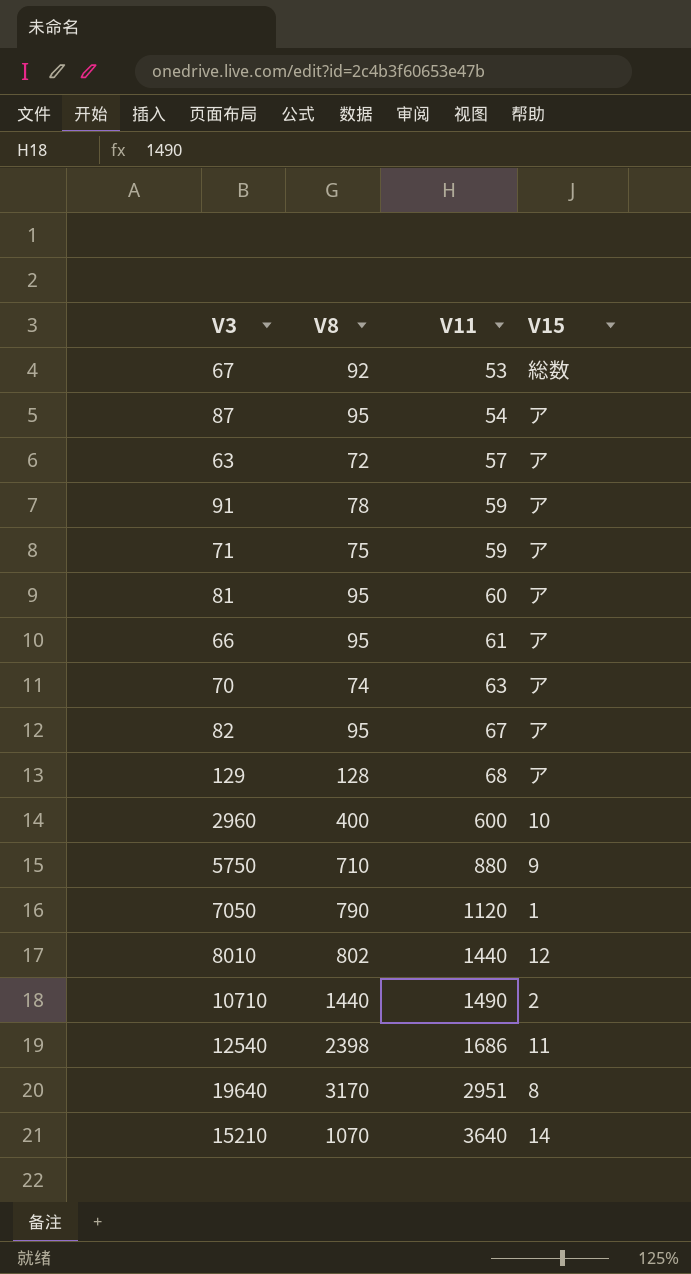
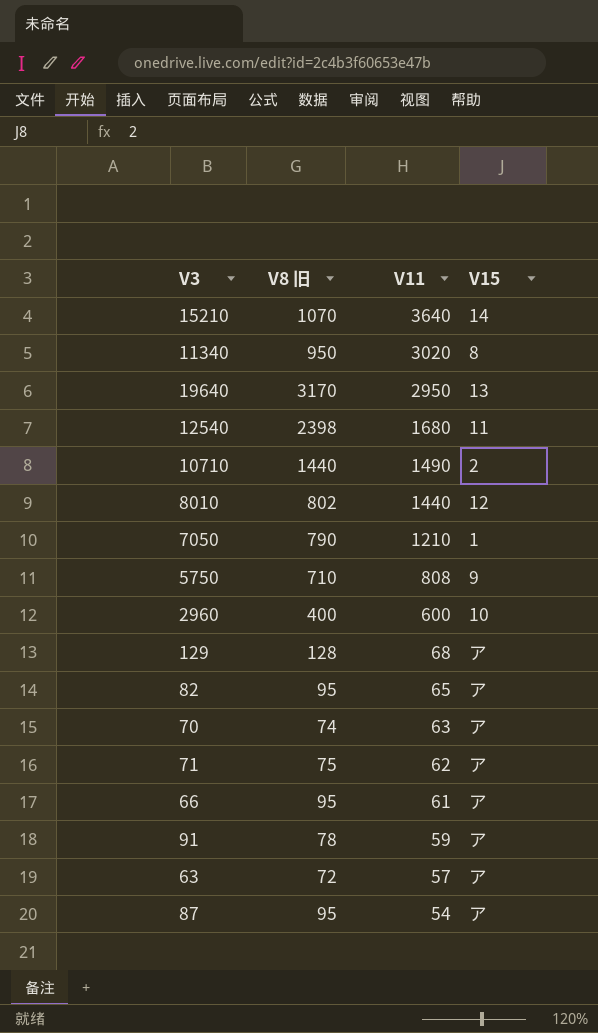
row order: V11 ascending -> V11 descending
column name: V8 -> V8 旧
row 67: 92 | 53 | 総数 -> none
row 81: 95 | 60 | ア -> none
row 11340: none -> 950 | 3020 | 8
19640 | V11: 2951 -> 2950
19640 | V15: 8 -> 13
12540 | V11: 1686 -> 1680
7050 | V11: 1120 -> 1210
5750 | V11: 880 -> 808
82 | V11: 67 -> 65
71 | V11: 59 -> 62

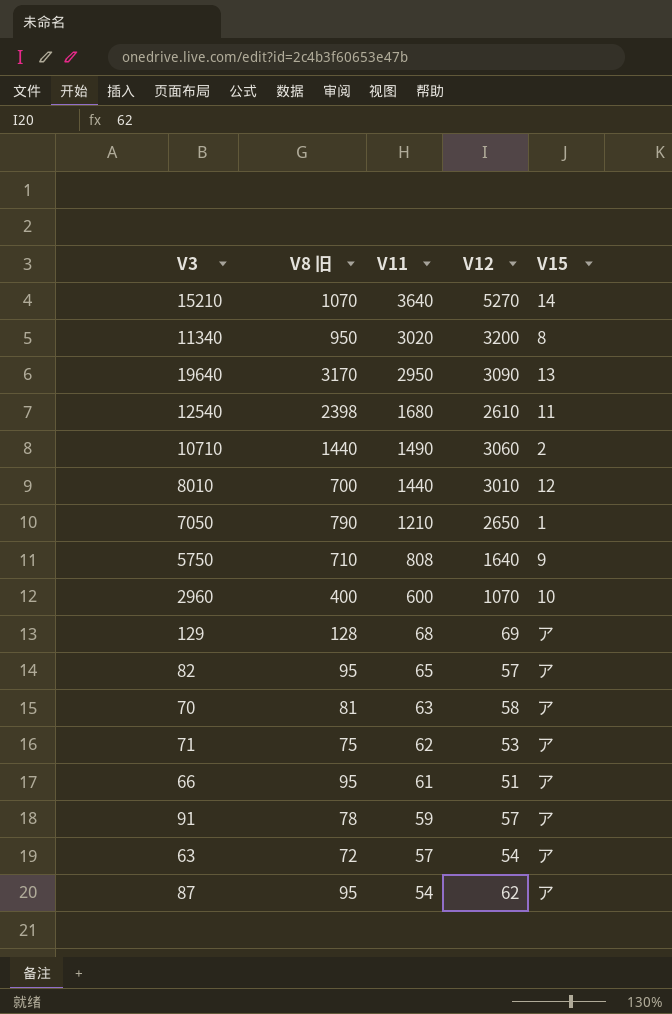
column V12 | position: none -> 4
8010 | V8 旧: 802 -> 700
70 | V8 旧: 74 -> 81

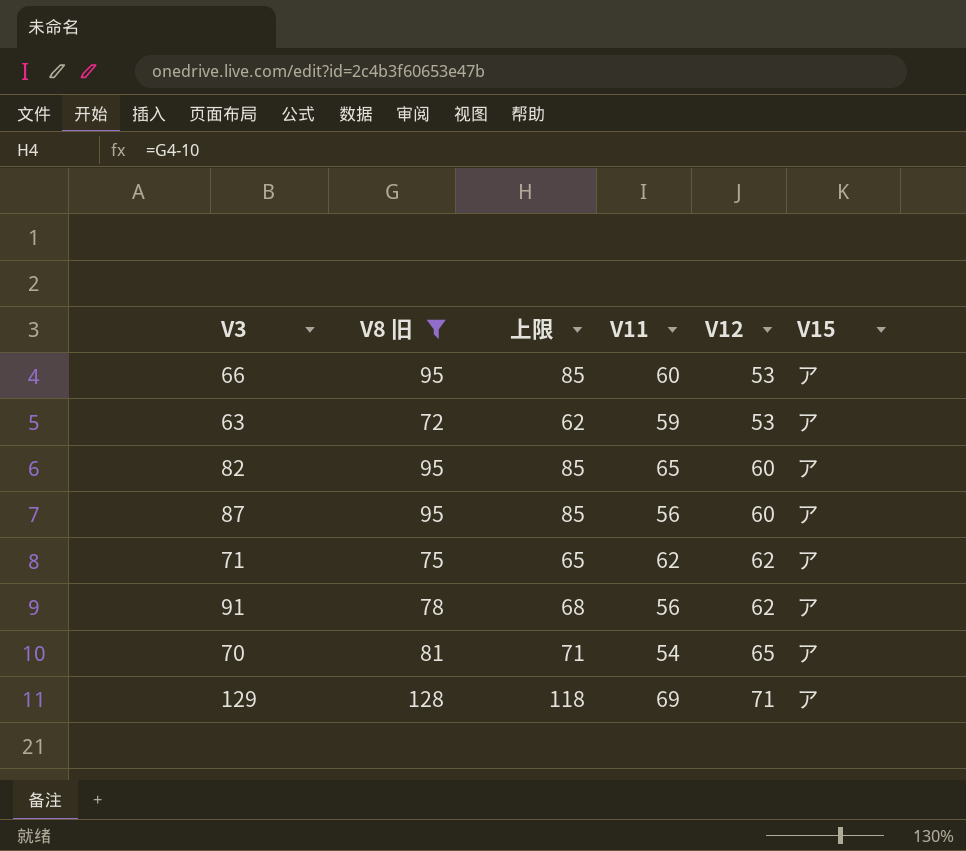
filter: none -> V8 旧 <= 128
row order: V11 descending -> V12 ascending
column 上限 | formula: none -> [V8 旧] - 10
66 | V11: 61 -> 60
66 | V12: 51 -> 53
63 | V11: 57 -> 59
63 | V12: 54 -> 53
82 | V12: 57 -> 60
87 | V11: 54 -> 56
87 | V12: 62 -> 60
71 | V12: 53 -> 62
91 | V11: 59 -> 56
91 | V12: 57 -> 62
70 | V11: 63 -> 54
70 | V12: 58 -> 65
129 | V11: 68 -> 69
129 | V12: 69 -> 71

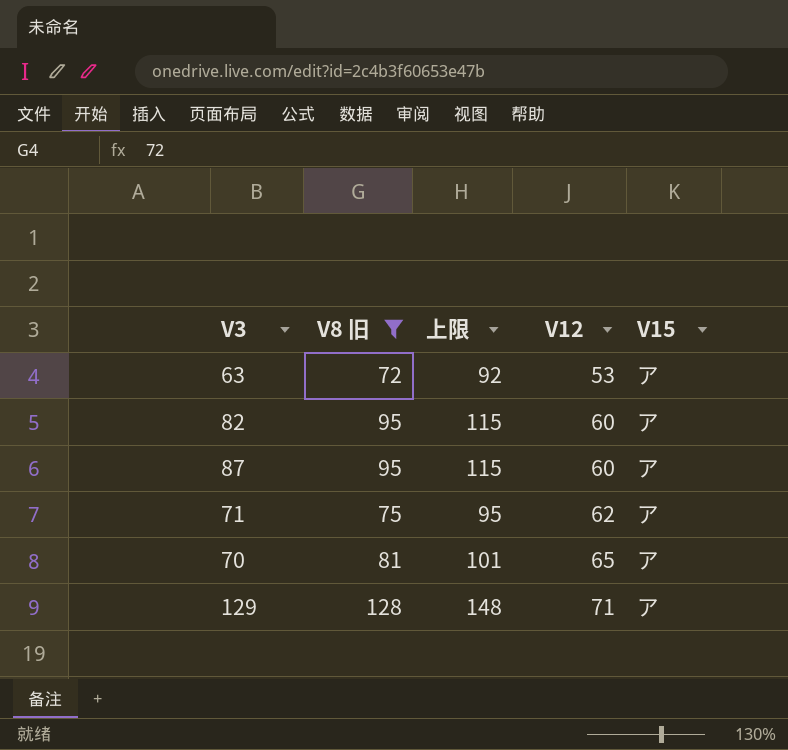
column V11 | position: 4 -> none
column 上限 | formula: [V8 旧] - 10 -> [V8 旧] + 20
row 66: 95 | 85 | 60 | 53 | ア -> none
row 91: 78 | 68 | 56 | 62 | ア -> none

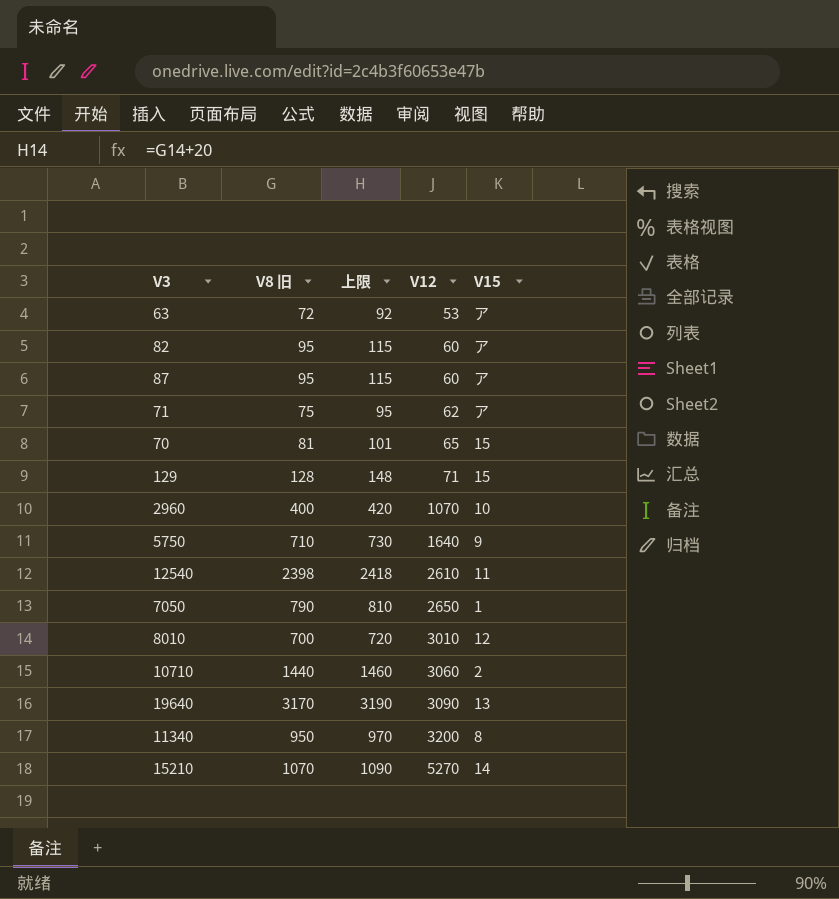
filter: V8 旧 <= 128 -> none
70 | V15: ア -> 15
129 | V15: ア -> 15

